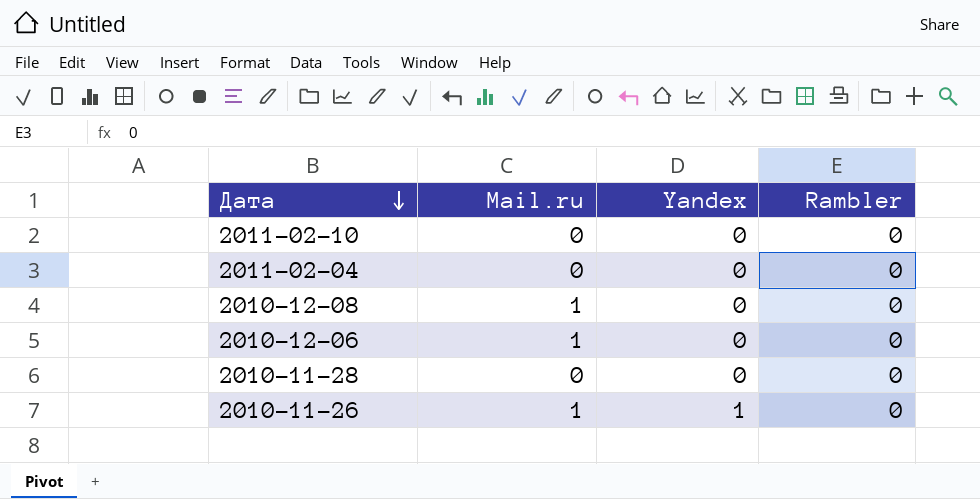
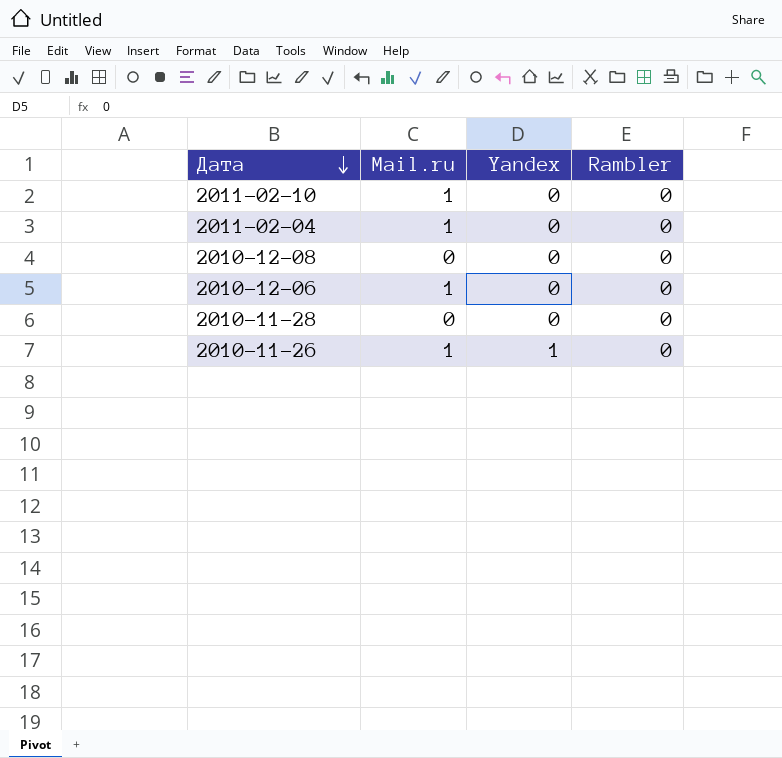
2011-02-10 | Mail.ru: 0 -> 1
2011-02-04 | Mail.ru: 0 -> 1
2010-12-08 | Mail.ru: 1 -> 0

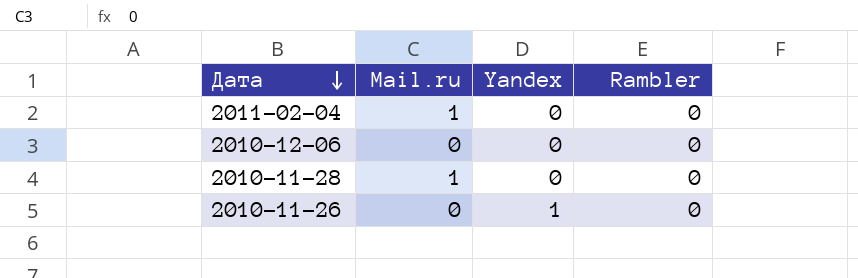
row 2011-02-10: 1 | 0 | 0 -> none
row 2010-12-08: 0 | 0 | 0 -> none
2010-12-06 | Mail.ru: 1 -> 0
2010-11-28 | Mail.ru: 0 -> 1
2010-11-26 | Mail.ru: 1 -> 0

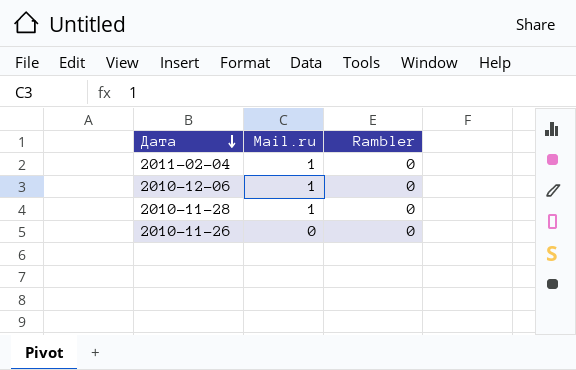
column Yandex | position: 3 -> none
2010-12-06 | Mail.ru: 0 -> 1

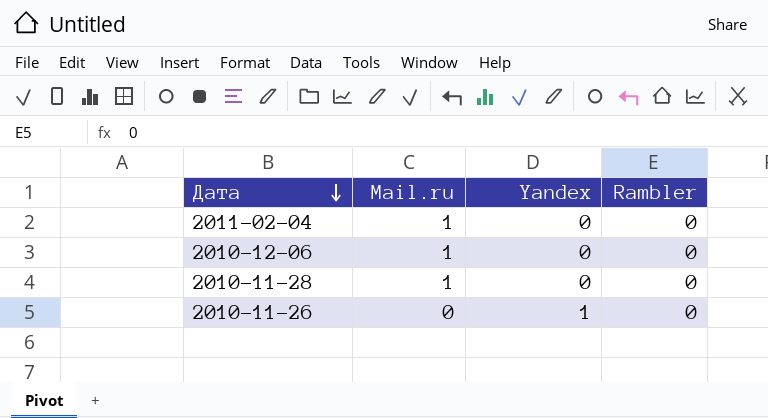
column Yandex | position: none -> 3

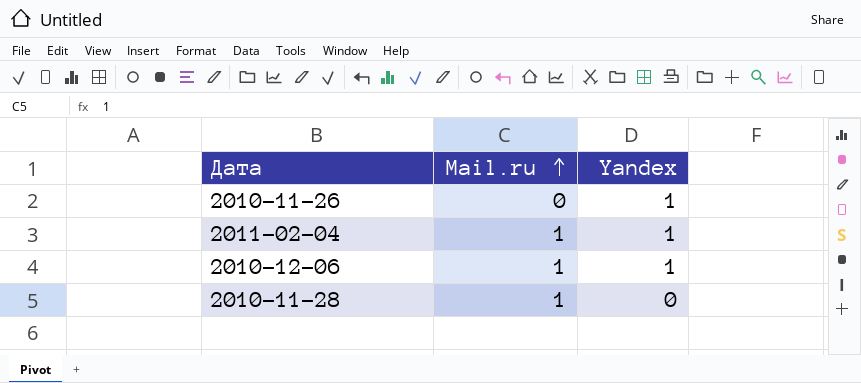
row order: Дата descending -> Mail.ru ascending
column Rambler | position: 4 -> none
2011-02-04 | Yandex: 0 -> 1
2010-12-06 | Yandex: 0 -> 1

